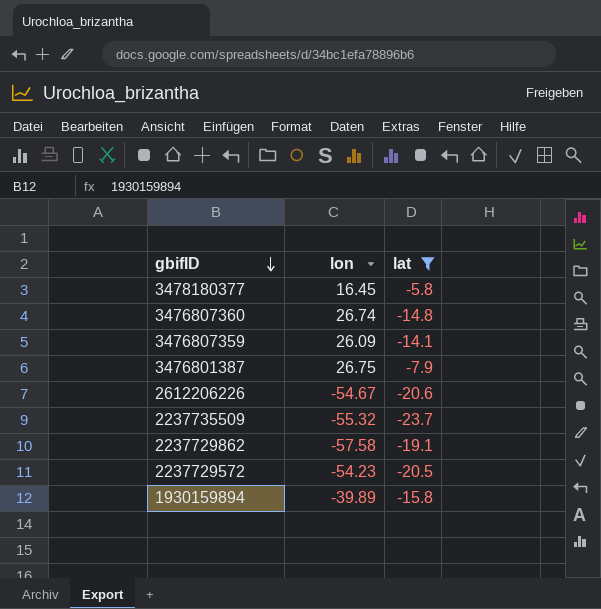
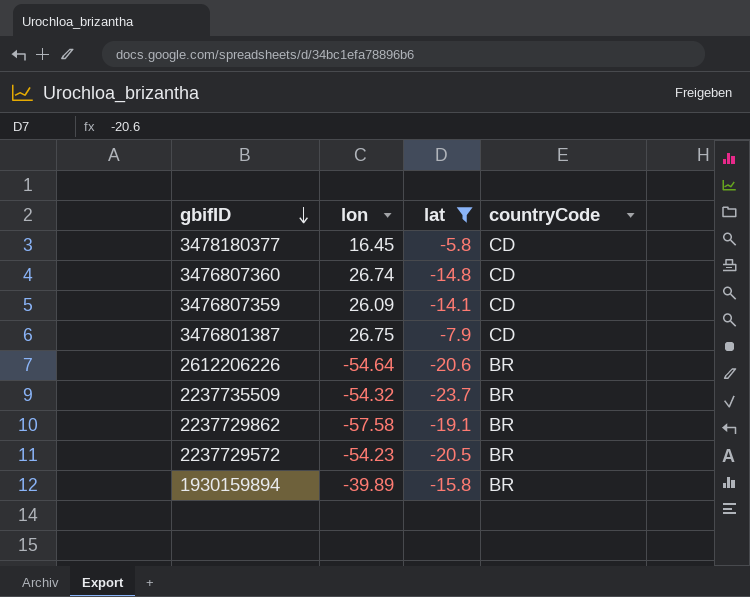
column countryCode | position: none -> 4
2612206226 | lon: -54.67 -> -54.64
2237735509 | lon: -55.32 -> -54.32

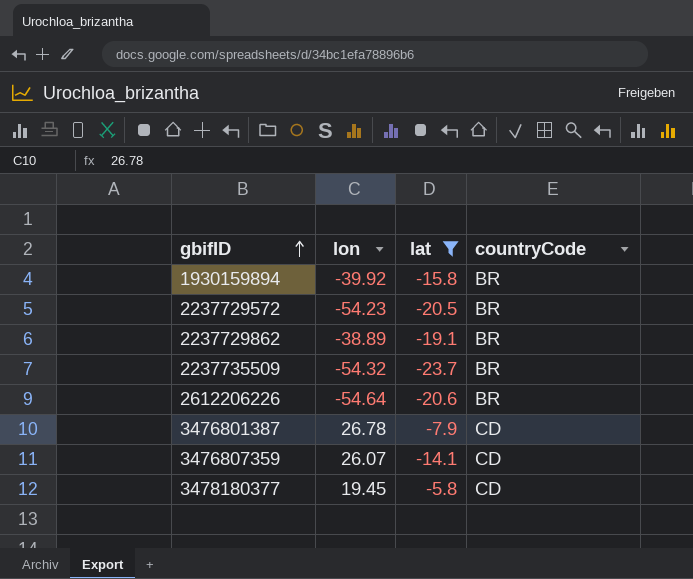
row order: gbifID descending -> gbifID ascending
row 3476807360: 26.74 | -14.8 | CD -> none
1930159894 | lon: -39.89 -> -39.92
2237729862 | lon: -57.58 -> -38.89
3476801387 | lon: 26.75 -> 26.78
3476807359 | lon: 26.09 -> 26.07
3478180377 | lon: 16.45 -> 19.45

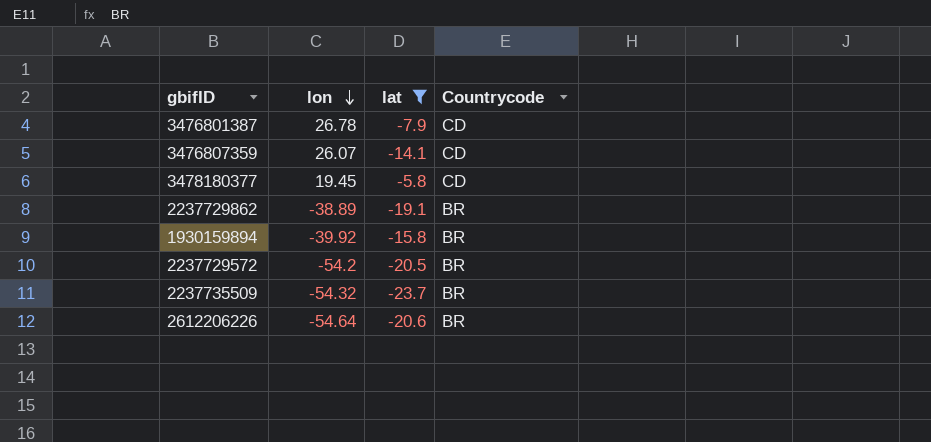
row order: gbifID ascending -> lon descending
column name: countryCode -> Countrycode
2237729572 | lon: -54.23 -> -54.2

